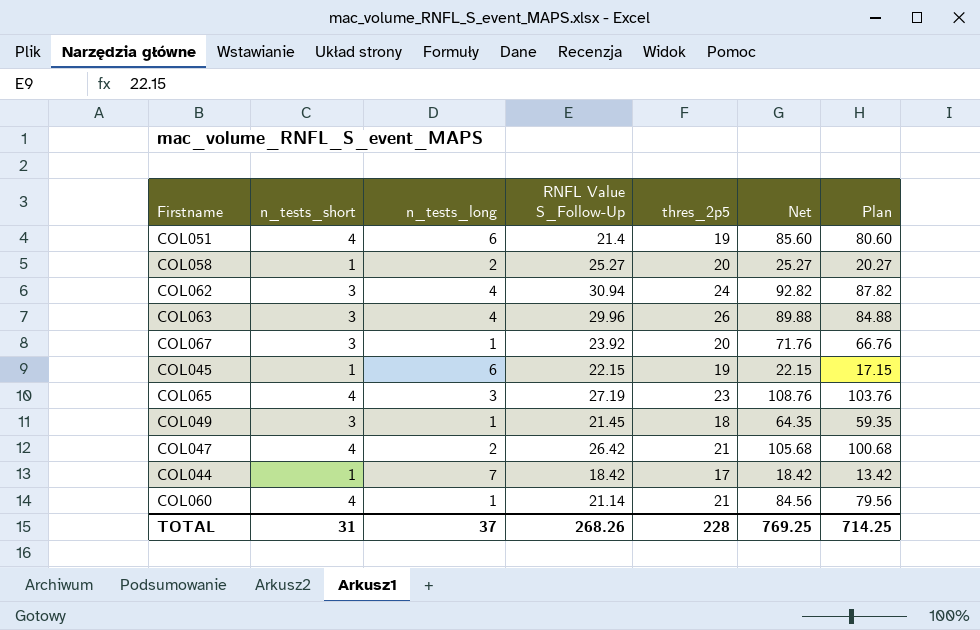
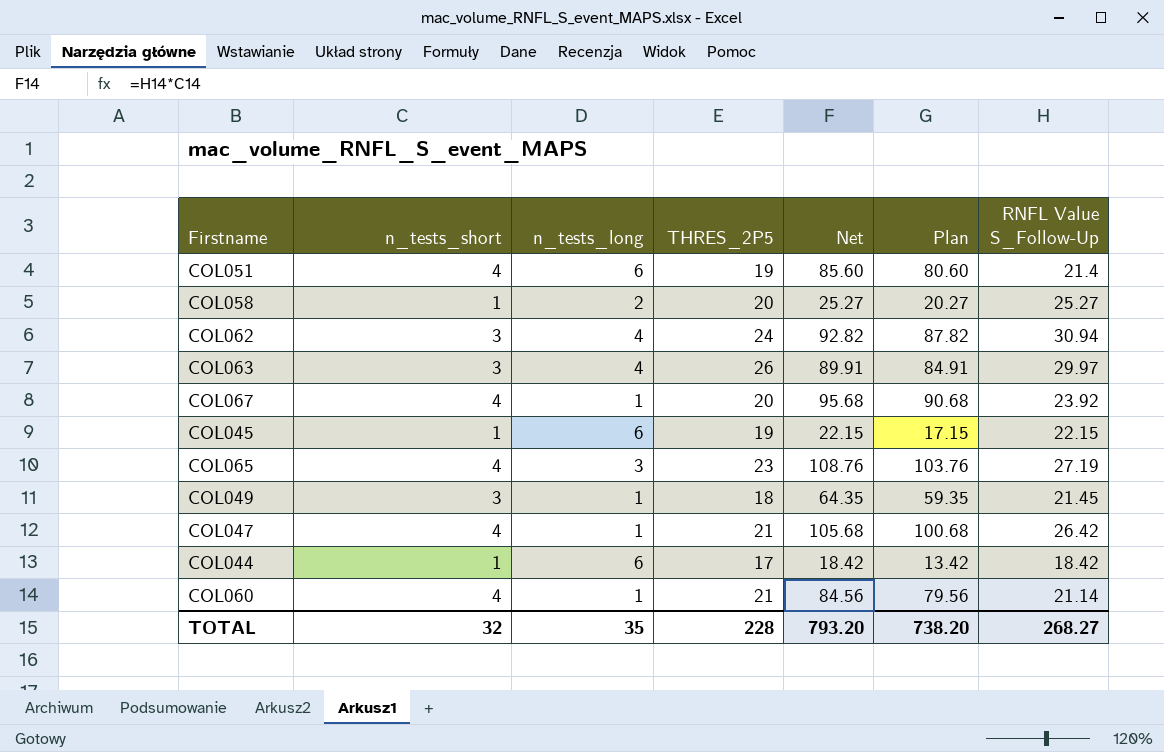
column name: thres_2p5 -> THRES_2P5
column RNFL Value S_Follow-Up | position: 4 -> 7
COL063 | Net: 89.88 -> 89.91
COL063 | Plan: 84.88 -> 84.91
COL063 | RNFL Value S_Follow-Up: 29.96 -> 29.97
COL067 | n_tests_short: 3 -> 4
COL067 | Net: 71.76 -> 95.68
COL067 | Plan: 66.76 -> 90.68
COL047 | n_tests_long: 2 -> 1
COL044 | n_tests_long: 7 -> 6
TOTAL | n_tests_short: 31 -> 32
TOTAL | n_tests_long: 37 -> 35
TOTAL | Net: 769.25 -> 793.20
TOTAL | Plan: 714.25 -> 738.20
TOTAL | RNFL Value S_Follow-Up: 268.26 -> 268.27

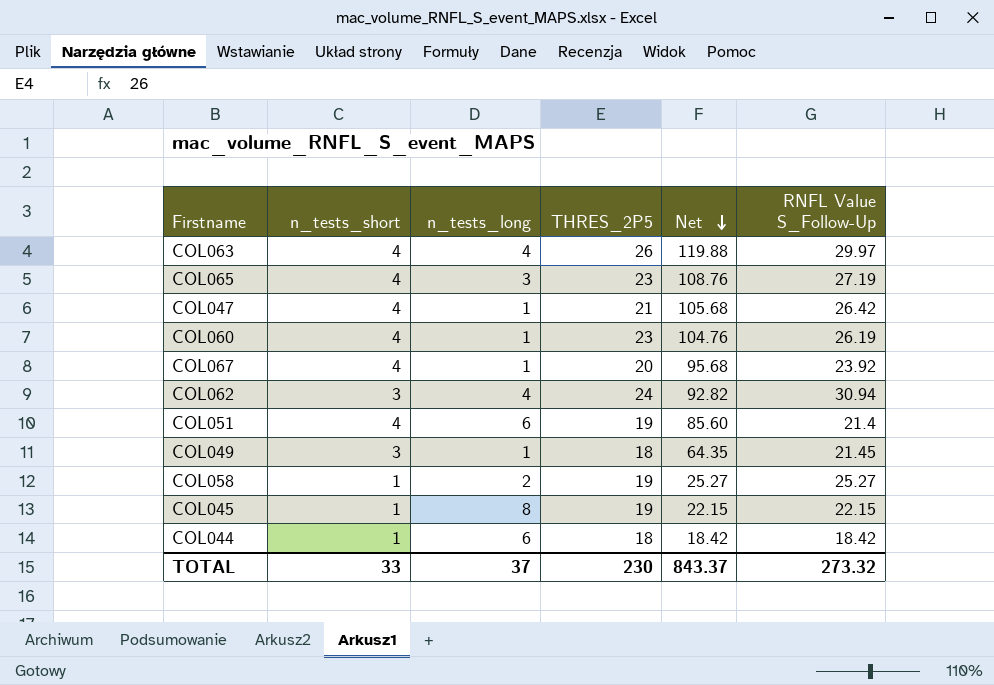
row order: none -> Net descending
column Plan | formula: [Net] - 5 -> none
COL063 | n_tests_short: 3 -> 4
COL063 | Net: 89.91 -> 119.88
COL060 | THRES_2P5: 21 -> 23
COL060 | Net: 84.56 -> 104.76
COL060 | RNFL Value S_Follow-Up: 21.14 -> 26.19
COL058 | THRES_2P5: 20 -> 19
COL045 | n_tests_long: 6 -> 8
COL044 | THRES_2P5: 17 -> 18
TOTAL | n_tests_short: 32 -> 33
TOTAL | n_tests_long: 35 -> 37
TOTAL | THRES_2P5: 228 -> 230
TOTAL | Net: 793.20 -> 843.37
TOTAL | RNFL Value S_Follow-Up: 268.27 -> 273.32

